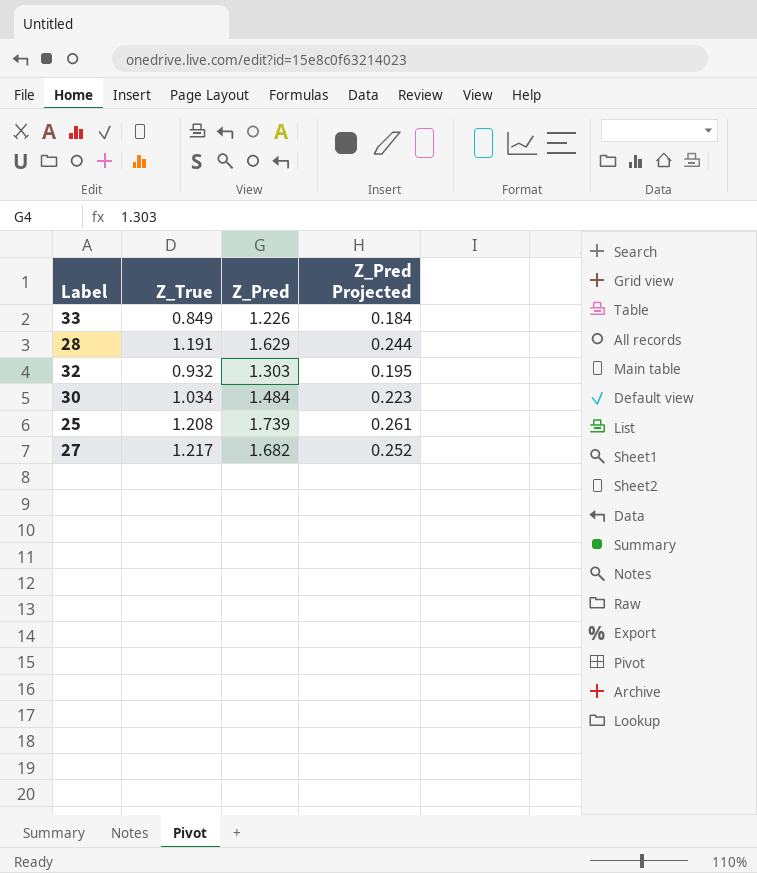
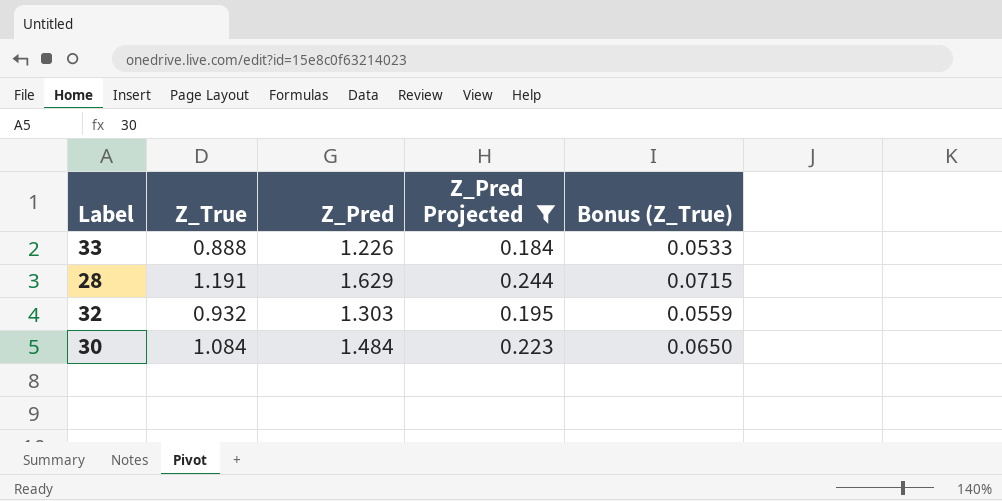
filter: none -> Z_Pred Projected <= 0.244
column Bonus (Z_True) | formula: none -> [Z_True] * 0.06
33 | Z_True: 0.849 -> 0.888
30 | Z_True: 1.034 -> 1.084

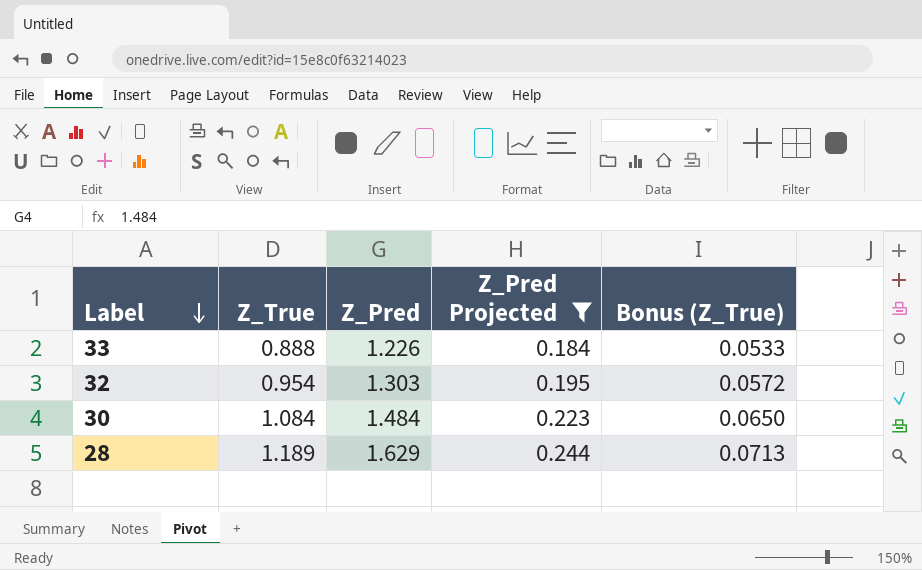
row order: none -> Label descending
32 | Z_True: 0.932 -> 0.954
32 | Bonus (Z_True): 0.0559 -> 0.0572
28 | Z_True: 1.191 -> 1.189
28 | Bonus (Z_True): 0.0715 -> 0.0713

